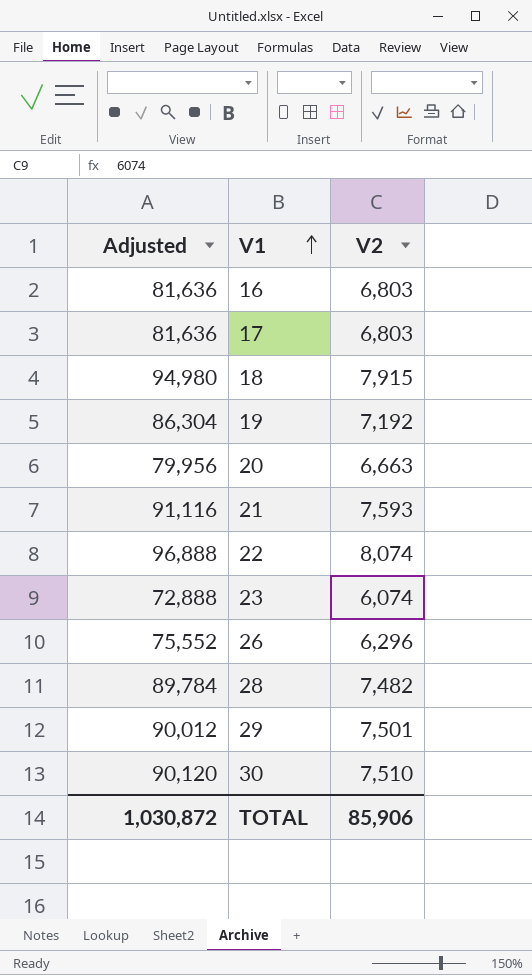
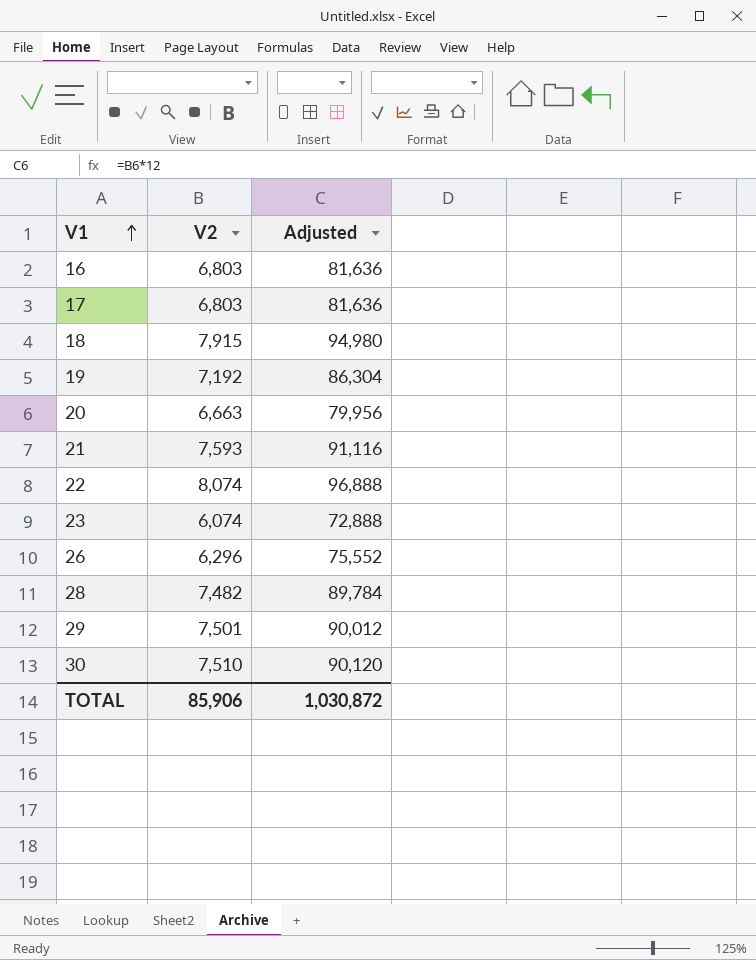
column Adjusted | position: 1 -> 3

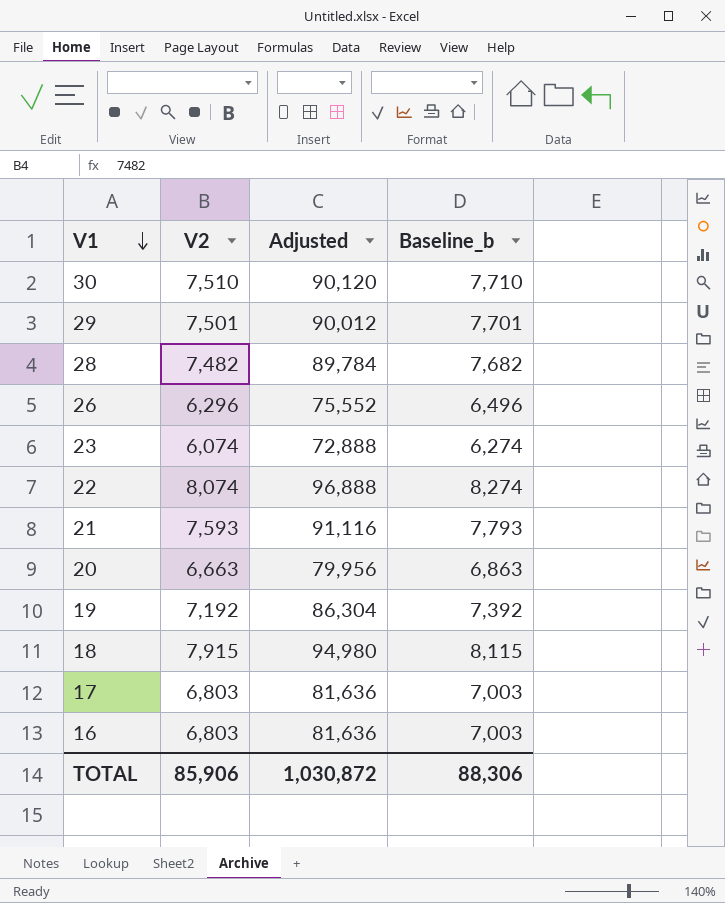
row order: V1 ascending -> V1 descending
column Baseline_b | formula: none -> [V2] + 200

